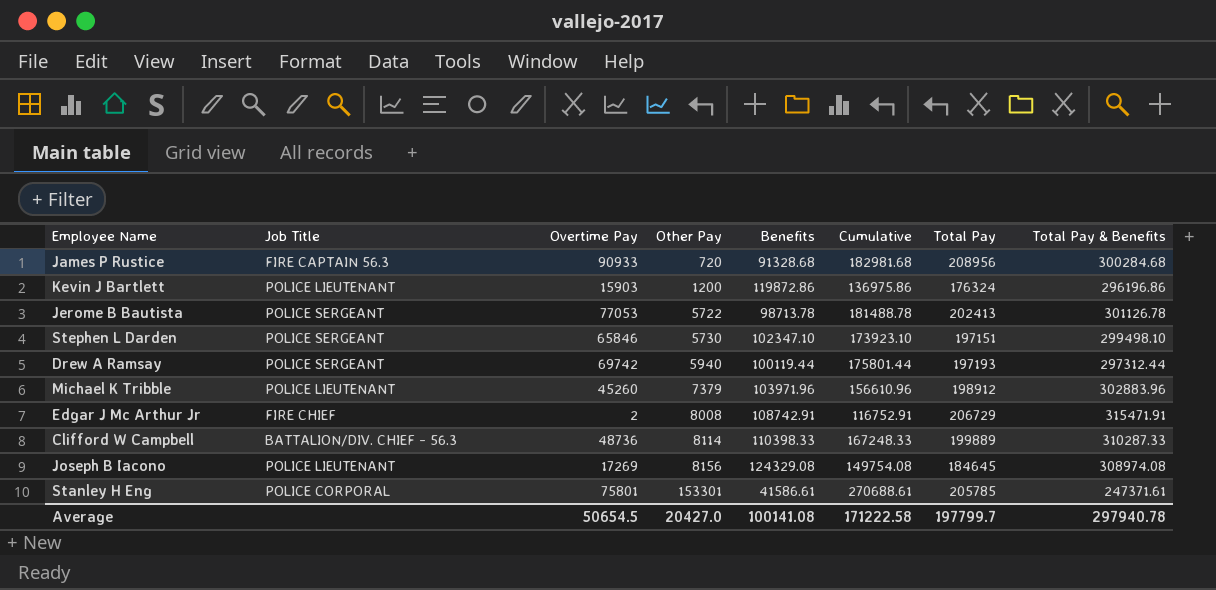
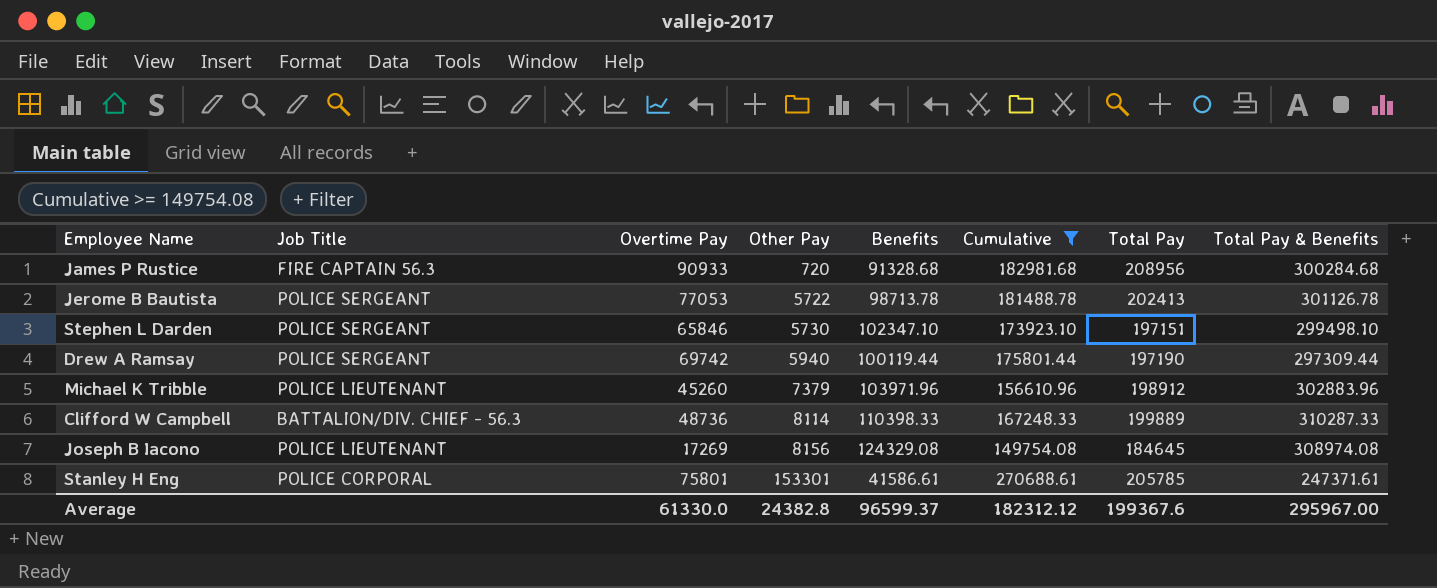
filter: none -> Cumulative >= 149754.08
Drew A Ramsay | Total Pay: 197193 -> 197190
Drew A Ramsay | Total Pay & Benefits: 297312.44 -> 297309.44
Average | Overtime Pay: 50654.5 -> 61330.0
Average | Other Pay: 20427.0 -> 24382.8
Average | Benefits: 100141.08 -> 96599.37
Average | Cumulative: 171222.58 -> 182312.12
Average | Total Pay: 197799.7 -> 199367.6
Average | Total Pay & Benefits: 297940.78 -> 295967.00

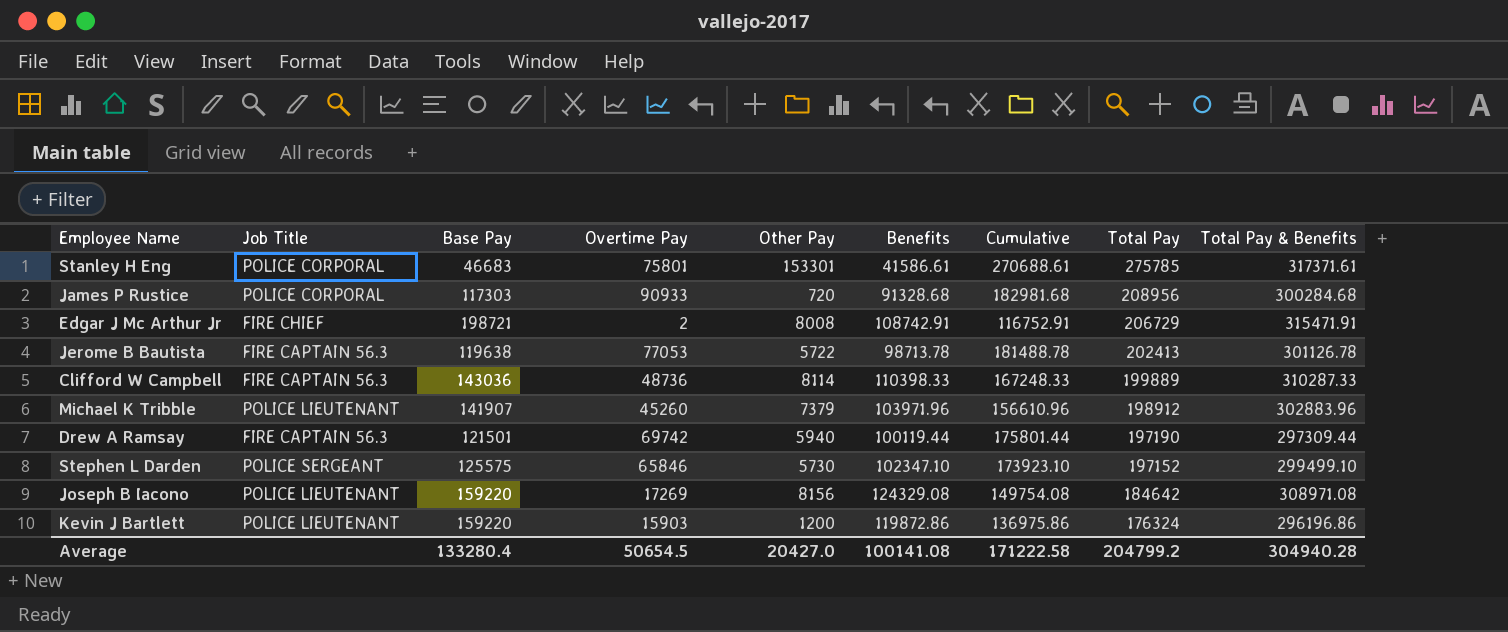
filter: Cumulative >= 149754.08 -> none
row order: Other Pay ascending -> Total Pay descending
column Base Pay | position: none -> 3
Stanley H Eng | Total Pay: 205785 -> 275785
Stanley H Eng | Total Pay & Benefits: 247371.61 -> 317371.61
James P Rustice | Job Title: FIRE CAPTAIN 56.3 -> POLICE CORPORAL
Jerome B Bautista | Job Title: POLICE SERGEANT -> FIRE CAPTAIN 56.3
Clifford W Campbell | Job Title: BATTALION/DIV. CHIEF - 56.3 -> FIRE CAPTAIN 56.3
Drew A Ramsay | Job Title: POLICE SERGEANT -> FIRE CAPTAIN 56.3
Stephen L Darden | Total Pay: 197151 -> 197152
Stephen L Darden | Total Pay & Benefits: 299498.10 -> 299499.10
Joseph B Iacono | Total Pay: 184645 -> 184642
Joseph B Iacono | Total Pay & Benefits: 308974.08 -> 308971.08
Average | Overtime Pay: 61330.0 -> 50654.5
Average | Other Pay: 24382.8 -> 20427.0
Average | Benefits: 96599.37 -> 100141.08
Average | Cumulative: 182312.12 -> 171222.58
Average | Total Pay: 199367.6 -> 204799.2
Average | Total Pay & Benefits: 295967.00 -> 304940.28

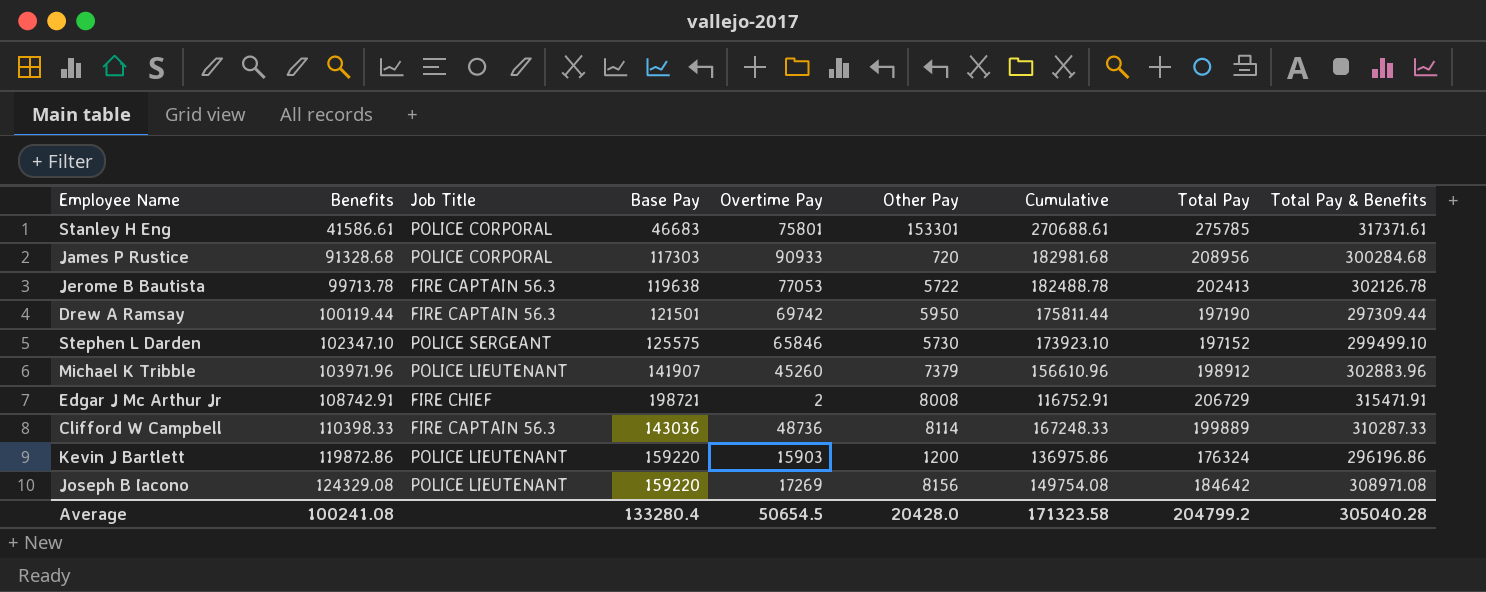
row order: Total Pay descending -> Benefits ascending
column Benefits | position: 6 -> 2
Jerome B Bautista | Benefits: 98713.78 -> 99713.78
Jerome B Bautista | Cumulative: 181488.78 -> 182488.78
Jerome B Bautista | Total Pay & Benefits: 301126.78 -> 302126.78
Drew A Ramsay | Other Pay: 5940 -> 5950
Drew A Ramsay | Cumulative: 175801.44 -> 175811.44
Average | Benefits: 100141.08 -> 100241.08
Average | Other Pay: 20427.0 -> 20428.0
Average | Cumulative: 171222.58 -> 171323.58
Average | Total Pay & Benefits: 304940.28 -> 305040.28

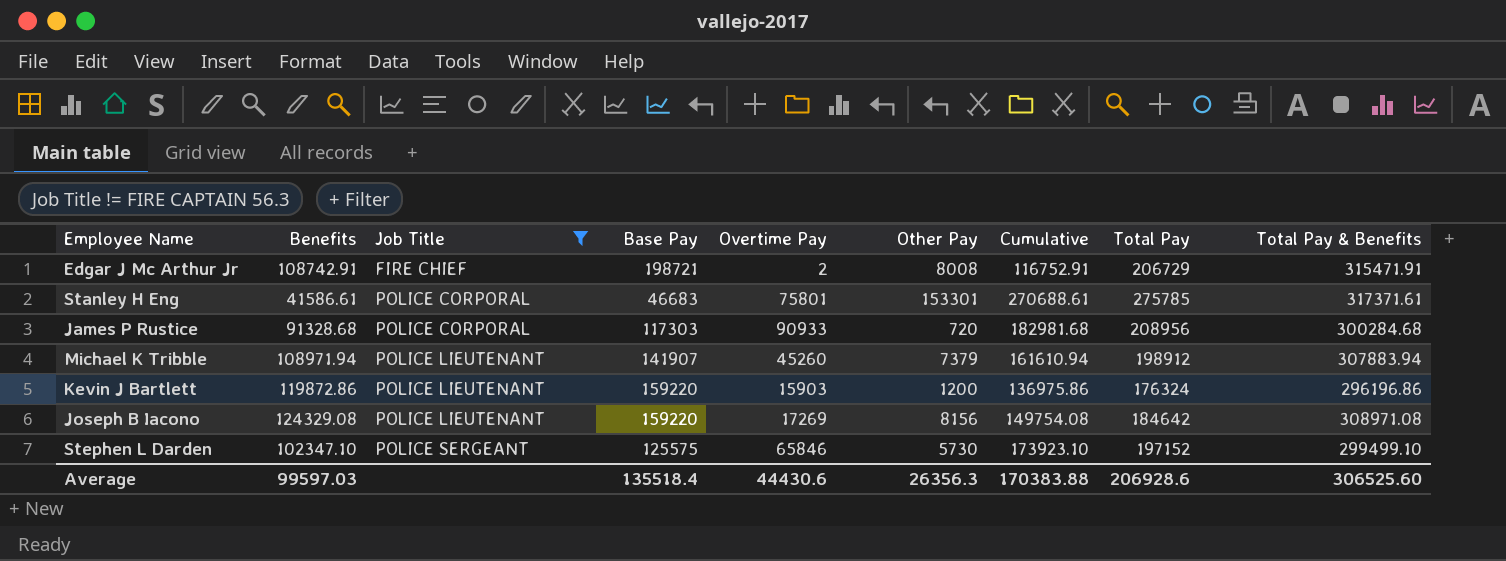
filter: none -> Job Title != FIRE CAPTAIN 56.3
row order: Benefits ascending -> Job Title ascending
Michael K Tribble | Benefits: 103971.96 -> 108971.94
Michael K Tribble | Cumulative: 156610.96 -> 161610.94
Michael K Tribble | Total Pay & Benefits: 302883.96 -> 307883.94
Average | Benefits: 100241.08 -> 99597.03
Average | Base Pay: 133280.4 -> 135518.4
Average | Overtime Pay: 50654.5 -> 44430.6
Average | Other Pay: 20428.0 -> 26356.3
Average | Cumulative: 171323.58 -> 170383.88
Average | Total Pay: 204799.2 -> 206928.6
Average | Total Pay & Benefits: 305040.28 -> 306525.60

